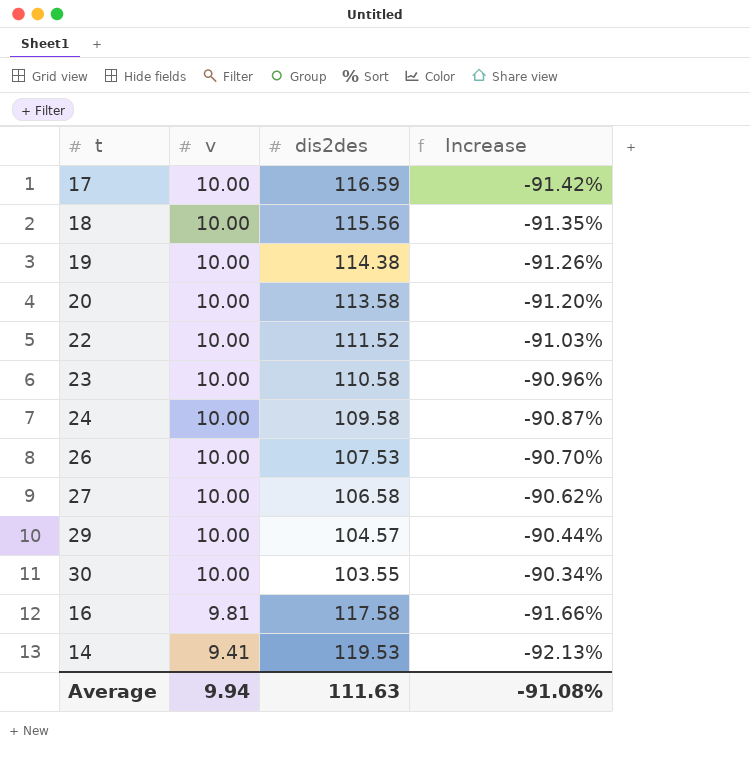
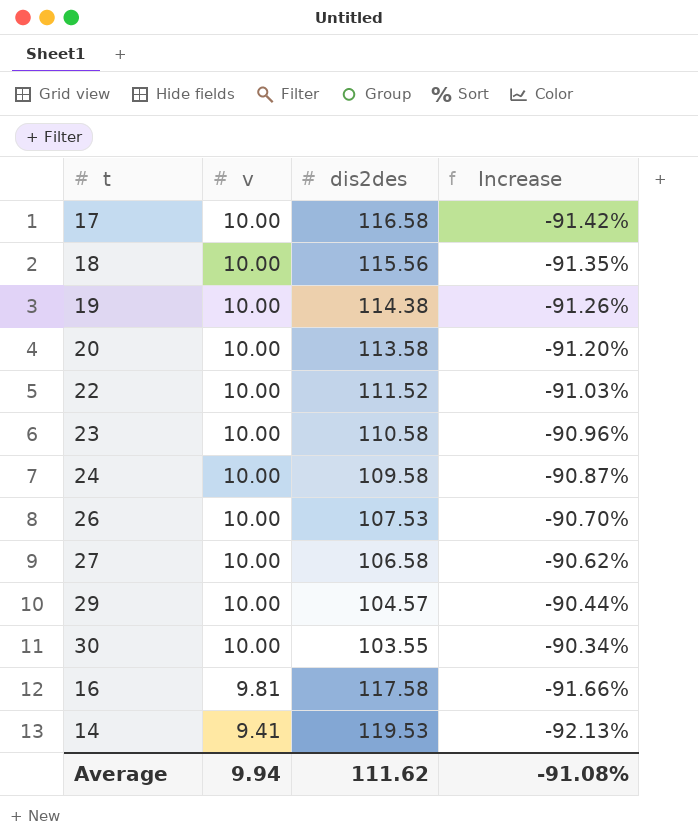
17 | dis2des: 116.59 -> 116.58
Average | dis2des: 111.63 -> 111.62

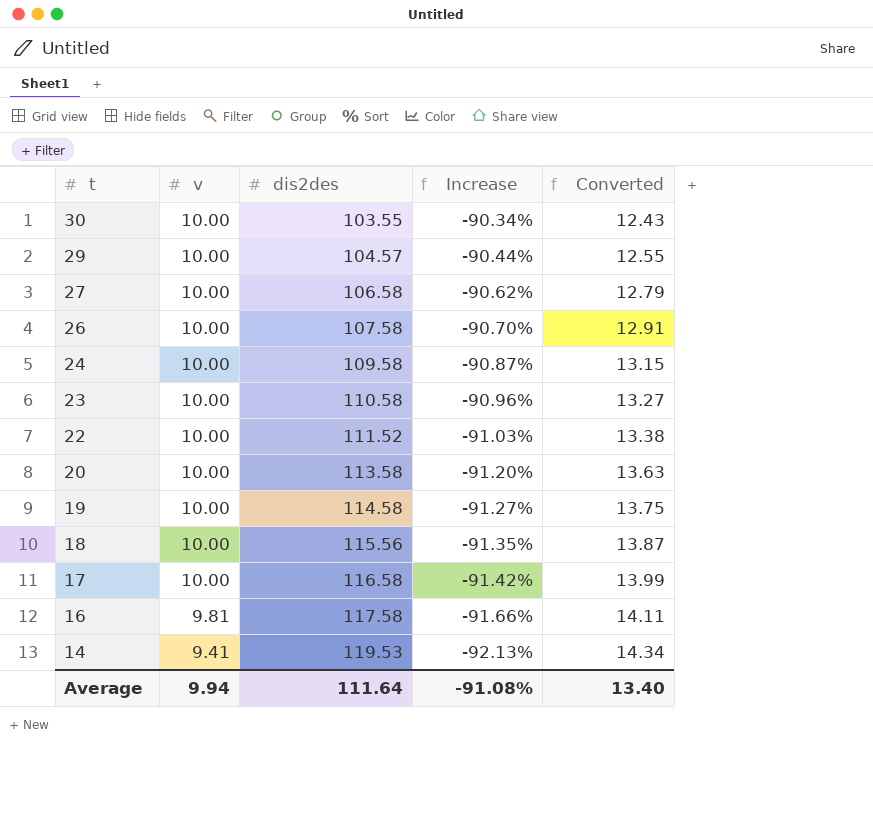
row order: v descending -> t descending
column Converted | formula: none -> [dis2des] * 0.12
26 | dis2des: 107.53 -> 107.58
19 | dis2des: 114.38 -> 114.58
19 | Increase: -91.26% -> -91.27%
Average | dis2des: 111.62 -> 111.64

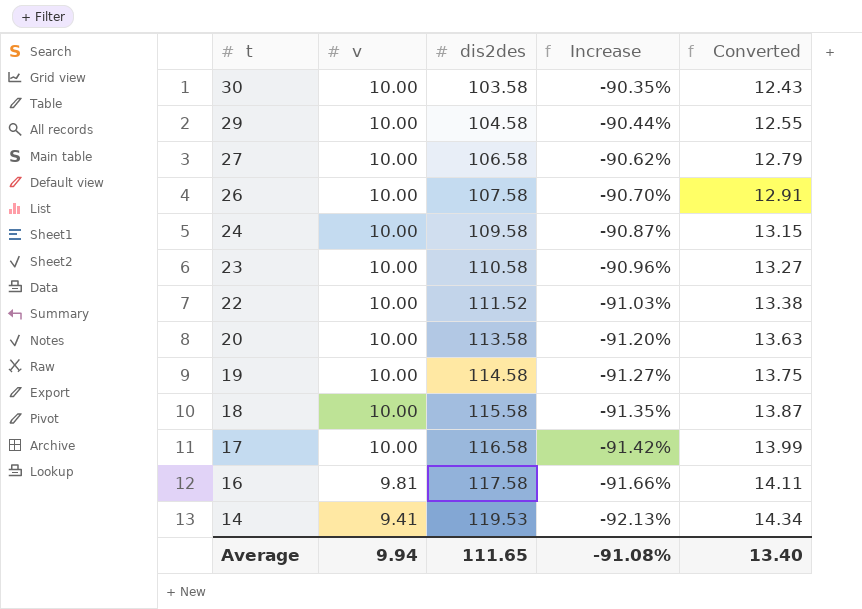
30 | dis2des: 103.55 -> 103.58
30 | Increase: -90.34% -> -90.35%
29 | dis2des: 104.57 -> 104.58
18 | dis2des: 115.56 -> 115.58
Average | dis2des: 111.64 -> 111.65

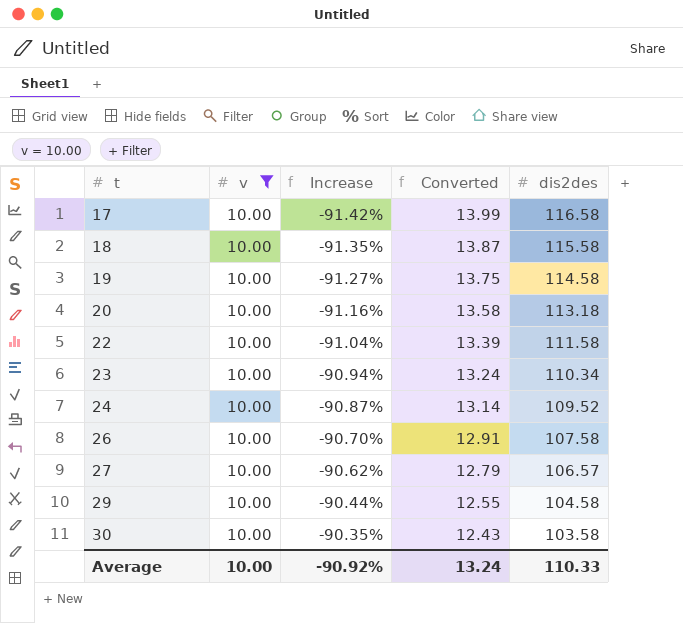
filter: none -> v = 10.00
row order: t descending -> t ascending
column dis2des | position: 3 -> 5
20 | Increase: -91.20% -> -91.16%
20 | Converted: 13.63 -> 13.58
20 | dis2des: 113.58 -> 113.18
22 | Increase: -91.03% -> -91.04%
22 | Converted: 13.38 -> 13.39
22 | dis2des: 111.52 -> 111.58
23 | Increase: -90.96% -> -90.94%
23 | Converted: 13.27 -> 13.24
23 | dis2des: 110.58 -> 110.34
24 | Converted: 13.15 -> 13.14
24 | dis2des: 109.58 -> 109.52
27 | dis2des: 106.58 -> 106.57
Average | v: 9.94 -> 10.00
Average | Increase: -91.08% -> -90.92%
Average | Converted: 13.40 -> 13.24
Average | dis2des: 111.65 -> 110.33

